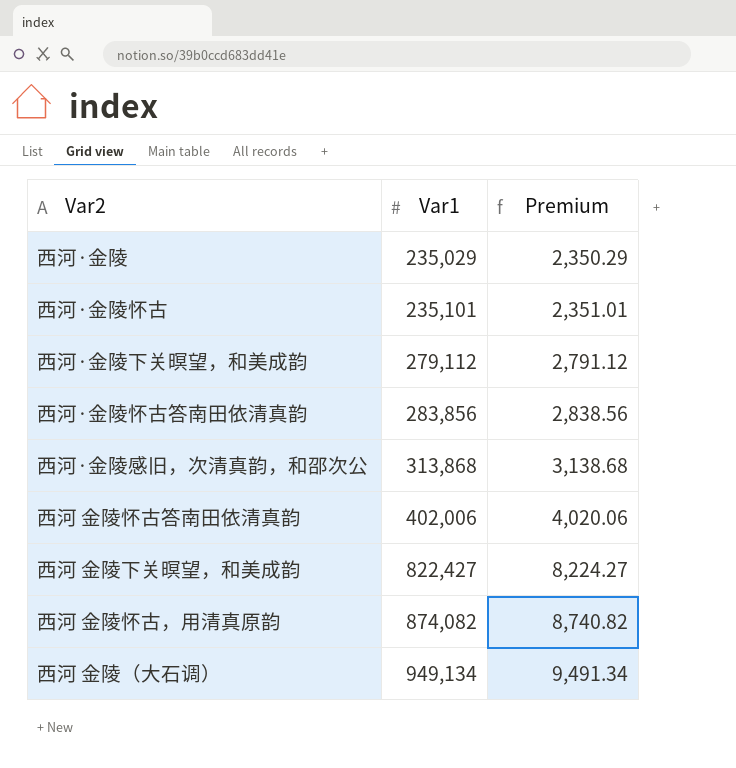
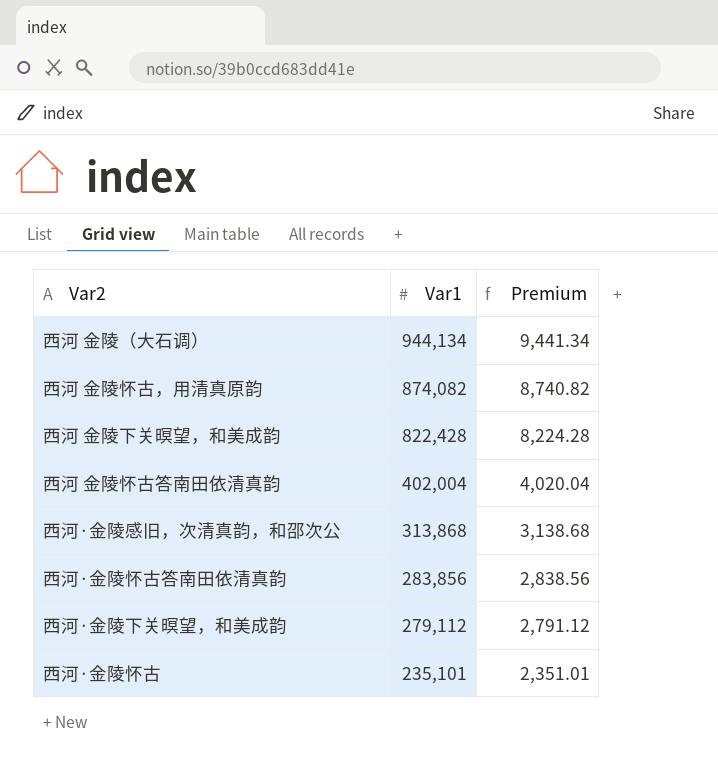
row order: Var1 ascending -> Var1 descending
row 西河·金陵: 235,029 | 2,350.29 -> none
西河 金陵（大石调） | Var1: 949,134 -> 944,134
西河 金陵（大石调） | Premium: 9,491.34 -> 9,441.34
西河 金陵下关暝望，和美成韵 | Var1: 822,427 -> 822,428
西河 金陵下关暝望，和美成韵 | Premium: 8,224.27 -> 8,224.28
西河 金陵怀古答南田依清真韵 | Var1: 402,006 -> 402,004
西河 金陵怀古答南田依清真韵 | Premium: 4,020.06 -> 4,020.04

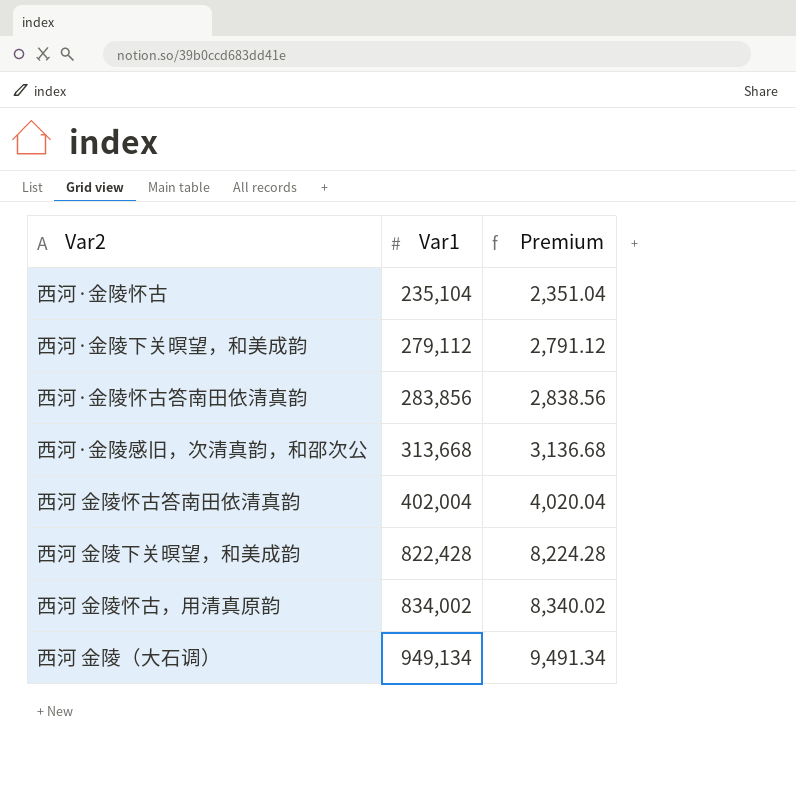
row order: Var1 descending -> Var1 ascending
西河·金陵怀古 | Var1: 235,101 -> 235,104
西河·金陵怀古 | Premium: 2,351.01 -> 2,351.04
西河·金陵感旧，次清真韵，和邵次公 | Var1: 313,868 -> 313,668
西河·金陵感旧，次清真韵，和邵次公 | Premium: 3,138.68 -> 3,136.68
西河 金陵怀古，用清真原韵 | Var1: 874,082 -> 834,002
西河 金陵怀古，用清真原韵 | Premium: 8,740.82 -> 8,340.02
西河 金陵（大石调） | Var1: 944,134 -> 949,134
西河 金陵（大石调） | Premium: 9,441.34 -> 9,491.34

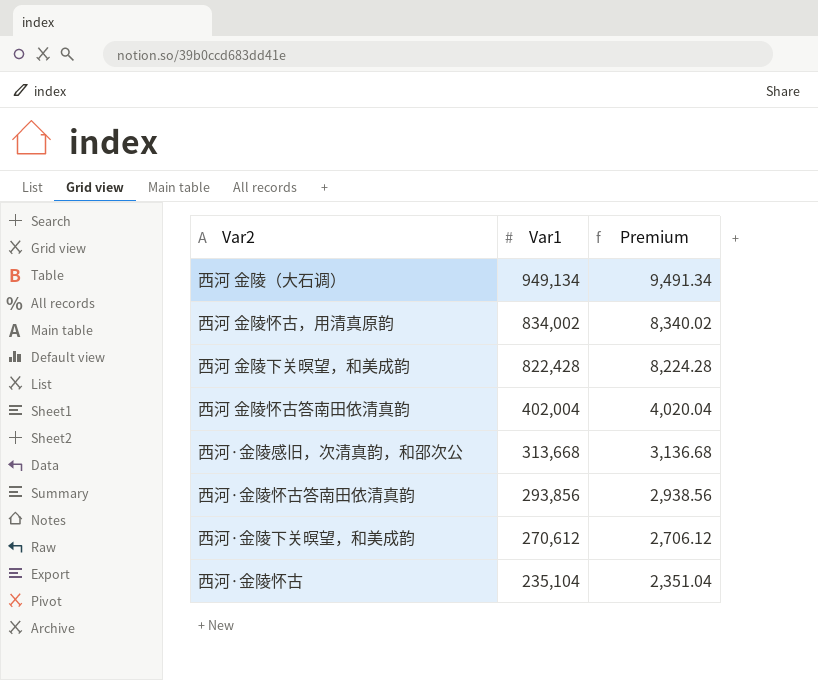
row order: Var1 ascending -> Var1 descending
西河·金陵怀古答南田依清真韵 | Var1: 283,856 -> 293,856
西河·金陵怀古答南田依清真韵 | Premium: 2,838.56 -> 2,938.56
西河·金陵下关暝望，和美成韵 | Var1: 279,112 -> 270,612
西河·金陵下关暝望，和美成韵 | Premium: 2,791.12 -> 2,706.12

